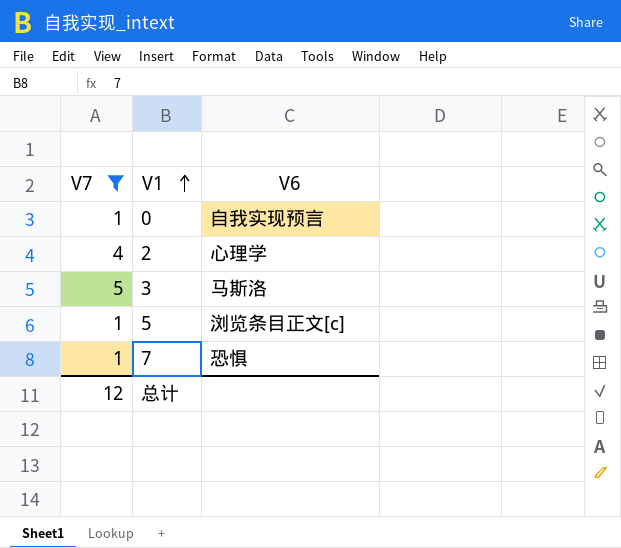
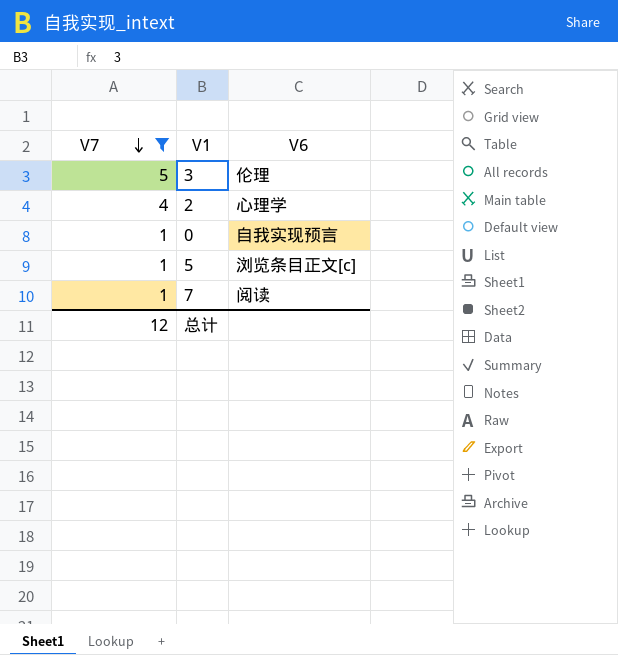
row order: V1 ascending -> V7 descending
3 | V6: 马斯洛 -> 伦理
7 | V6: 恐惧 -> 阅读

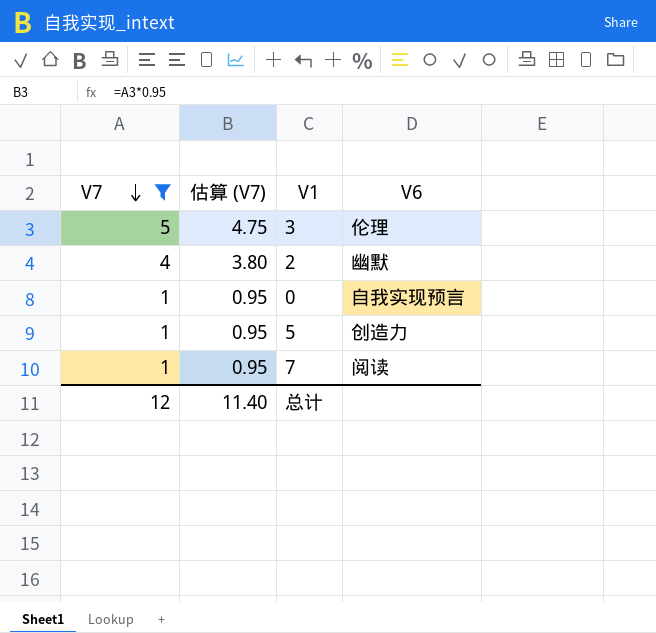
column 估算 (V7) | formula: none -> [V7] * 0.95
2 | V6: 心理学 -> 幽默
5 | V6: 浏览条目正文[c] -> 创造力

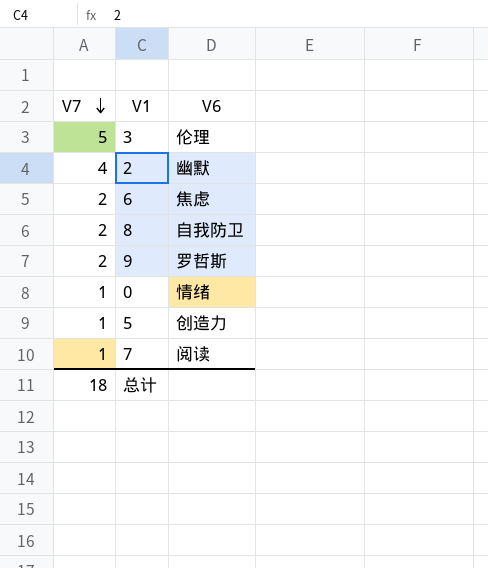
filter: V7 != 2 -> none
column 估算 (V7) | formula: [V7] * 0.95 -> none
0 | V6: 自我实现预言 -> 情绪
总计 | V7: 12 -> 18

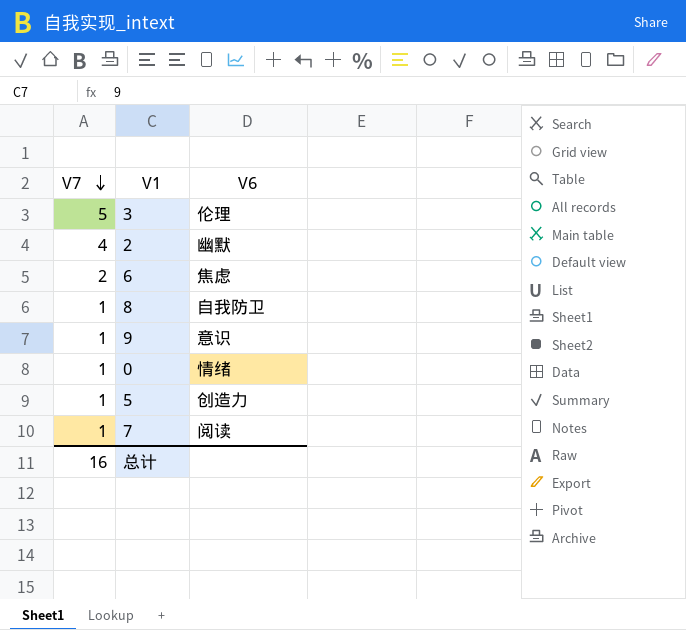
8 | V7: 2 -> 1
9 | V7: 2 -> 1
9 | V6: 罗哲斯 -> 意识
总计 | V7: 18 -> 16

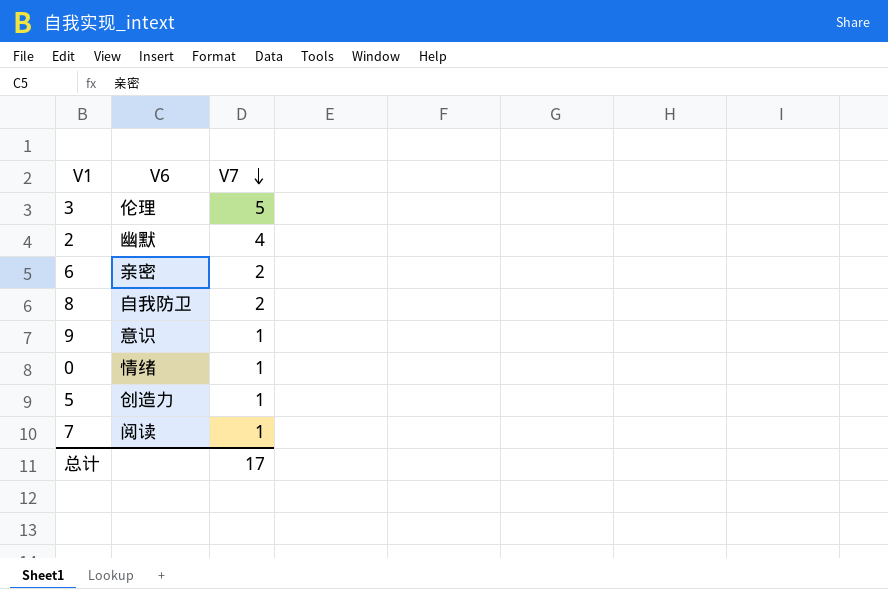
column V7 | position: 1 -> 3
6 | V6: 焦虑 -> 亲密
8 | V7: 1 -> 2
总计 | V7: 16 -> 17

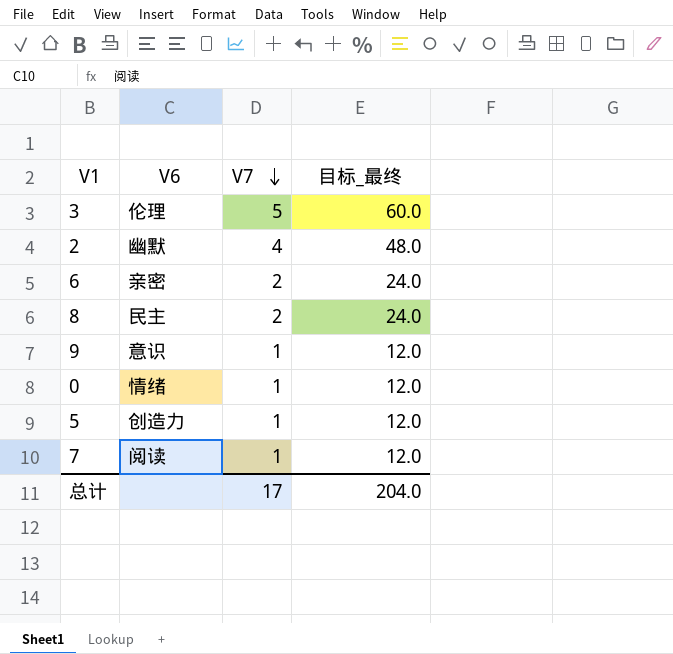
column 目标_最终 | formula: none -> [V7] * 12
8 | V6: 自我防卫 -> 民主

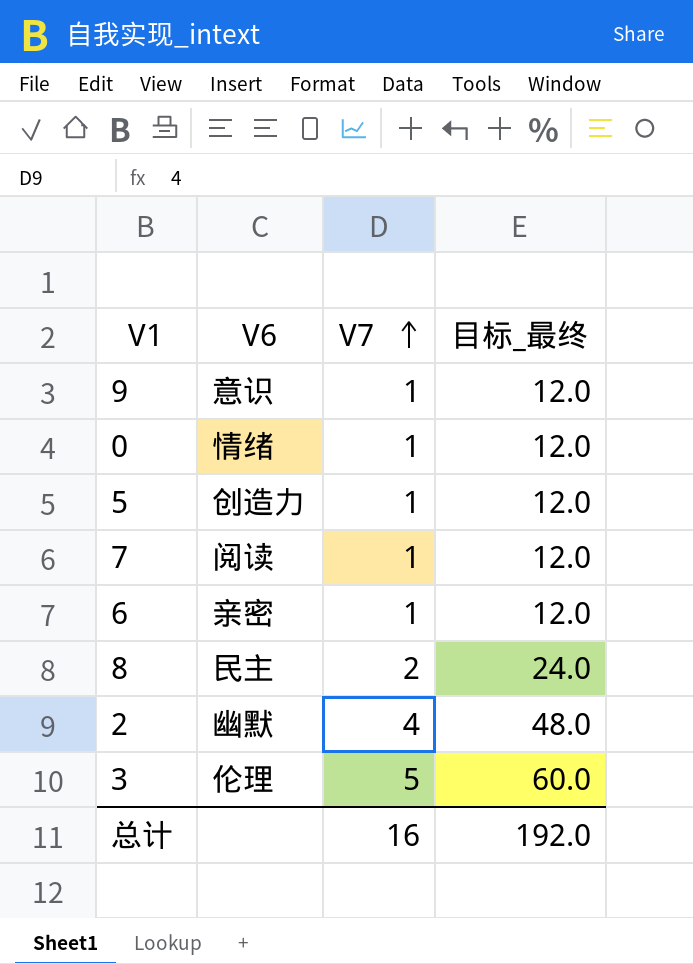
row order: V7 descending -> V7 ascending
6 | V7: 2 -> 1
6 | 目标_最终: 24.0 -> 12.0
总计 | V7: 17 -> 16
总计 | 目标_最终: 204.0 -> 192.0

